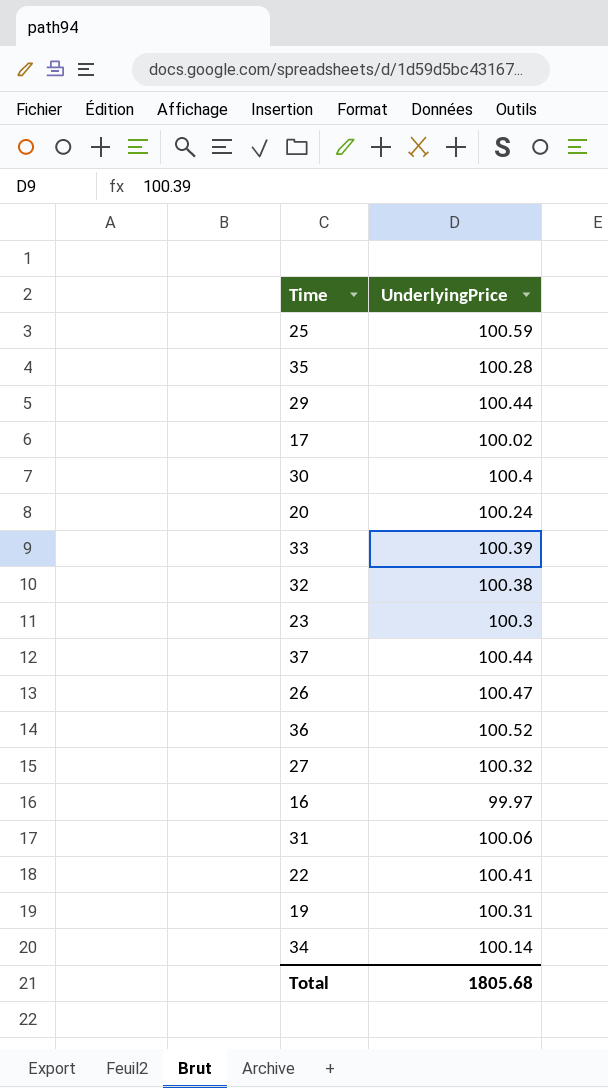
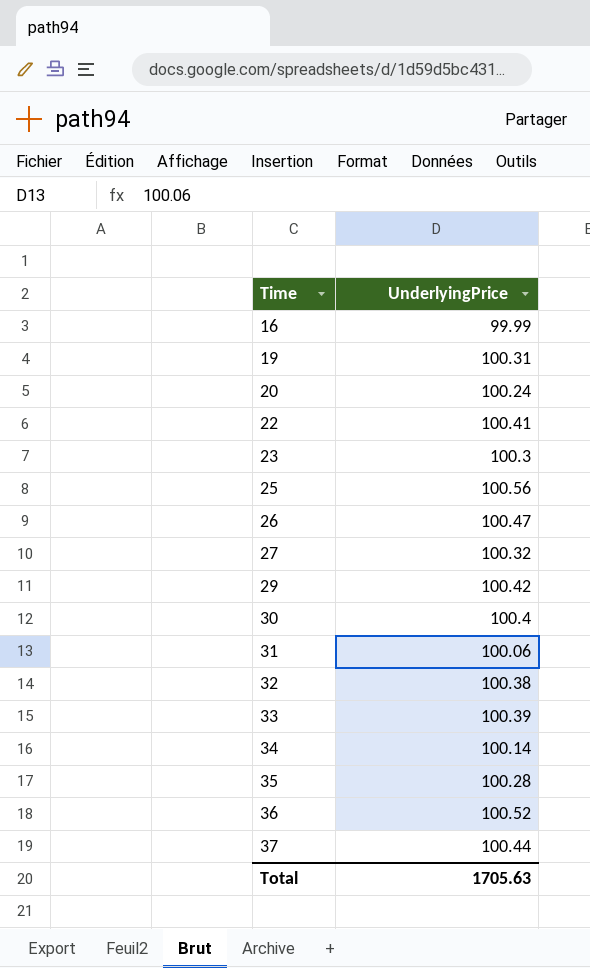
row order: none -> Time ascending
row 17: 100.02 -> none
16 | UnderlyingPrice: 99.97 -> 99.99
25 | UnderlyingPrice: 100.59 -> 100.56
29 | UnderlyingPrice: 100.44 -> 100.42
Total | UnderlyingPrice: 1805.68 -> 1705.63

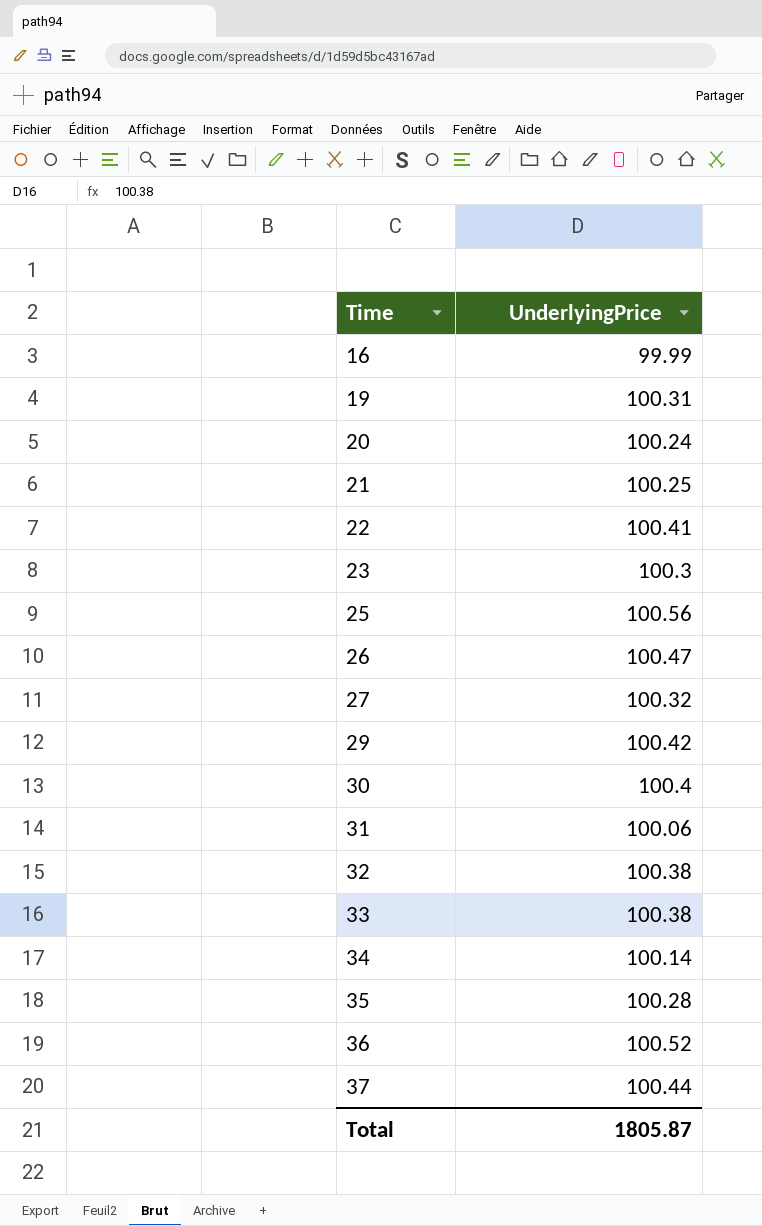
row 21: none -> 100.25
33 | UnderlyingPrice: 100.39 -> 100.38
Total | UnderlyingPrice: 1705.63 -> 1805.87

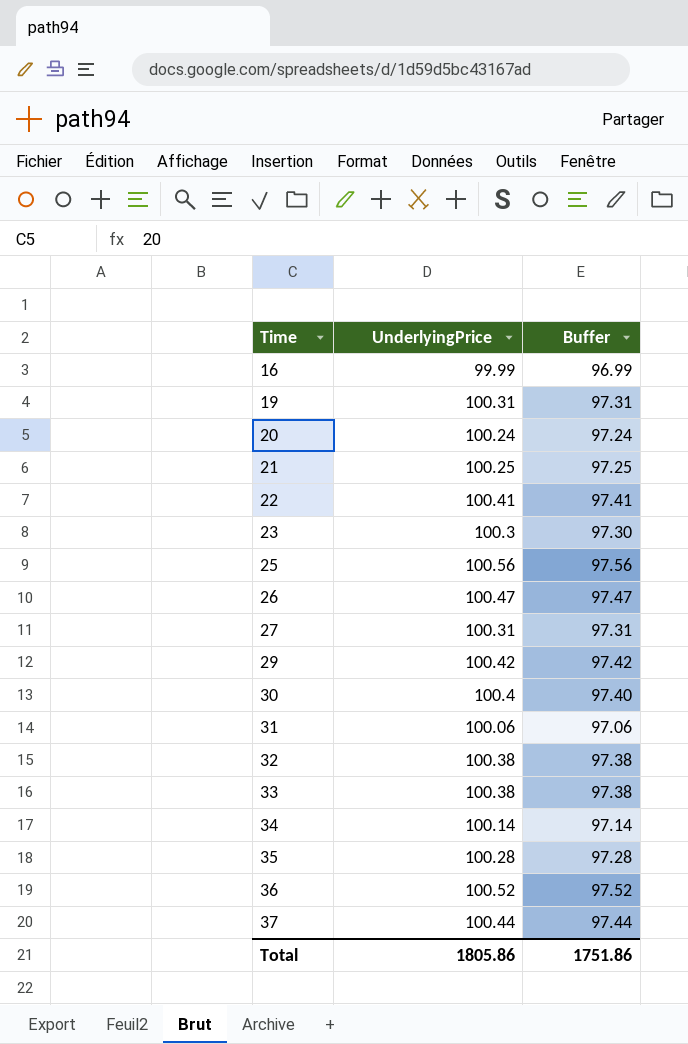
column Buffer | formula: none -> [UnderlyingPrice] - 3
27 | UnderlyingPrice: 100.32 -> 100.31
Total | UnderlyingPrice: 1805.87 -> 1805.86

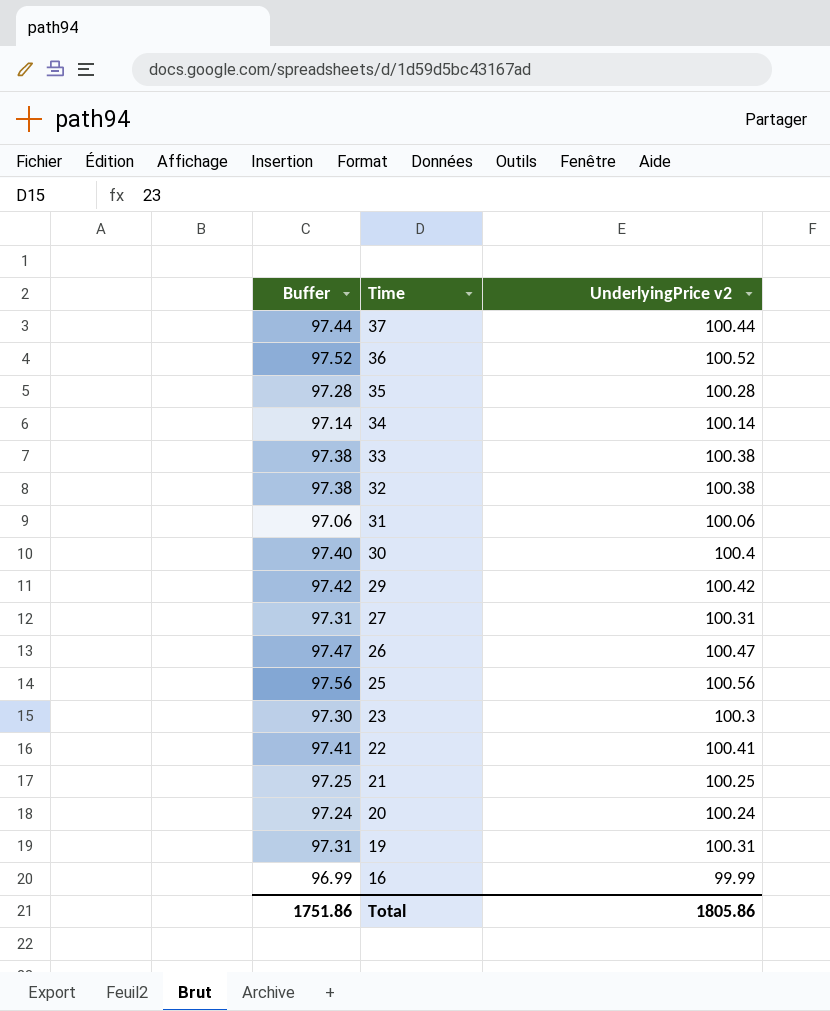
row order: Time ascending -> Time descending
column Buffer | position: 3 -> 1
column name: UnderlyingPrice -> UnderlyingPrice v2

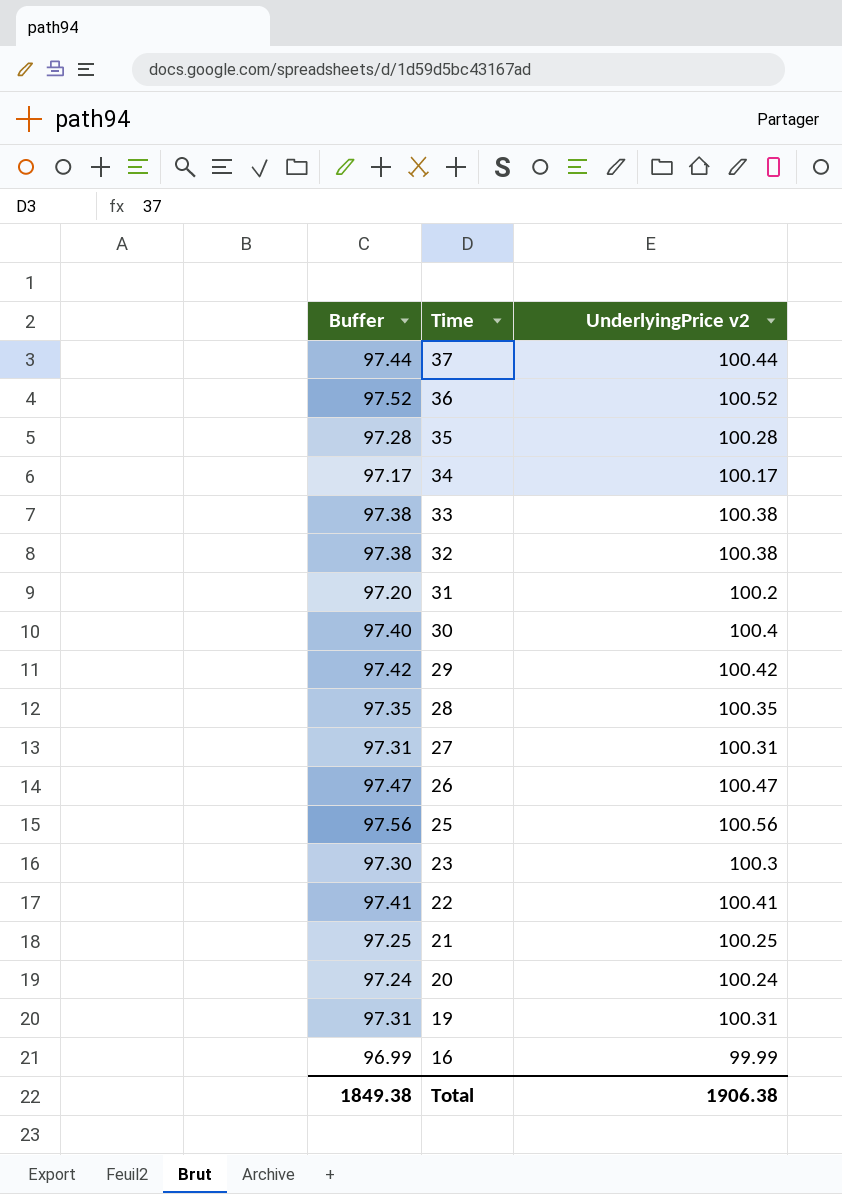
34 | Buffer: 97.14 -> 97.17
34 | UnderlyingPrice v2: 100.14 -> 100.17
31 | Buffer: 97.06 -> 97.20
31 | UnderlyingPrice v2: 100.06 -> 100.2
row 28: none -> 97.35 | 100.35
Total | Buffer: 1751.86 -> 1849.38
Total | UnderlyingPrice v2: 1805.86 -> 1906.38

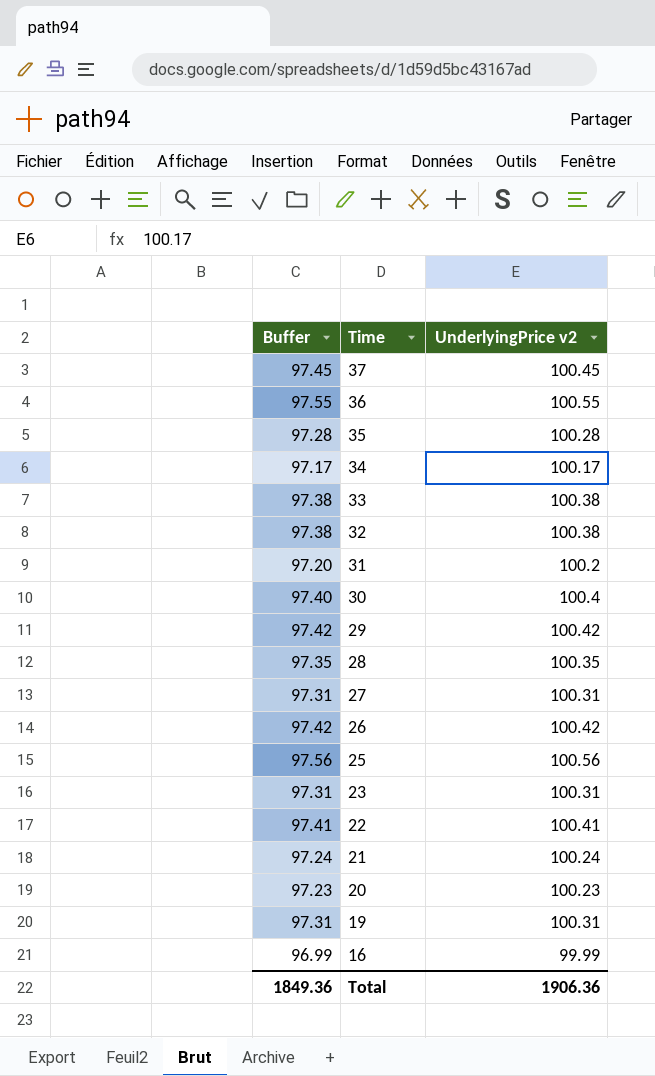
37 | Buffer: 97.44 -> 97.45
37 | UnderlyingPrice v2: 100.44 -> 100.45
36 | Buffer: 97.52 -> 97.55
36 | UnderlyingPrice v2: 100.52 -> 100.55
26 | Buffer: 97.47 -> 97.42
26 | UnderlyingPrice v2: 100.47 -> 100.42
23 | Buffer: 97.30 -> 97.31
23 | UnderlyingPrice v2: 100.3 -> 100.31
21 | Buffer: 97.25 -> 97.24
21 | UnderlyingPrice v2: 100.25 -> 100.24
20 | Buffer: 97.24 -> 97.23
20 | UnderlyingPrice v2: 100.24 -> 100.23
Total | Buffer: 1849.38 -> 1849.36
Total | UnderlyingPrice v2: 1906.38 -> 1906.36

